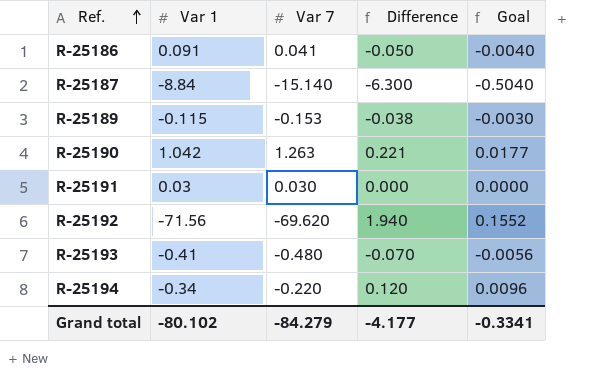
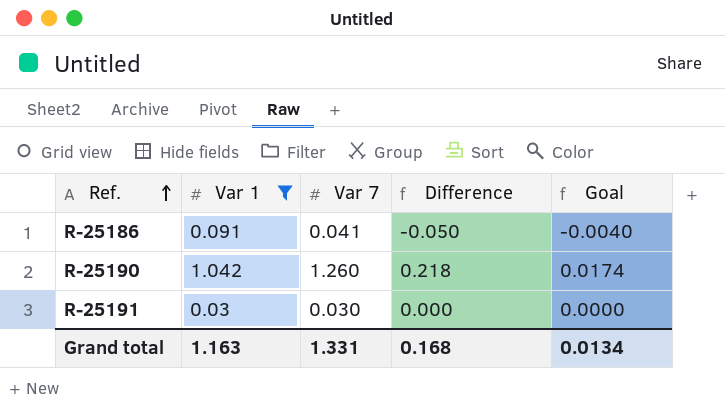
filter: none -> Var 1 >= 0.03
R-25190 | Var 7: 1.263 -> 1.260
R-25190 | Difference: 0.221 -> 0.218
R-25190 | Goal: 0.0177 -> 0.0174
Grand total | Var 1: -80.102 -> 1.163
Grand total | Var 7: -84.279 -> 1.331
Grand total | Difference: -4.177 -> 0.168
Grand total | Goal: -0.3341 -> 0.0134

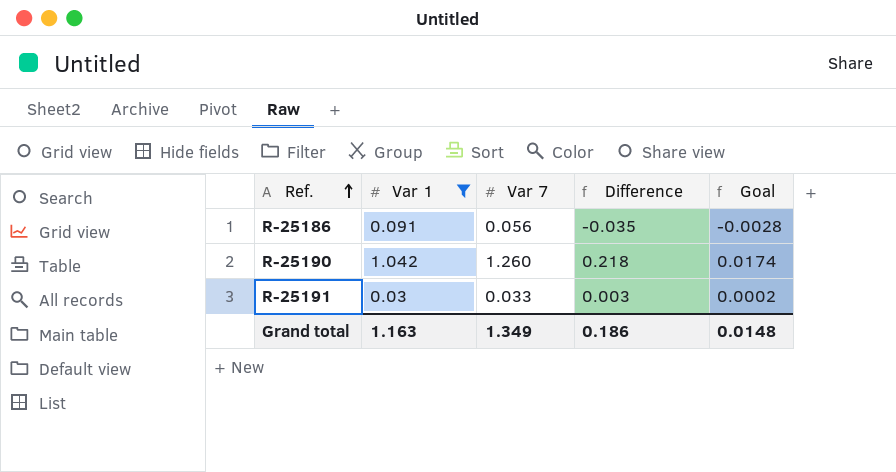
R-25186 | Var 7: 0.041 -> 0.056
R-25186 | Difference: -0.050 -> -0.035
R-25186 | Goal: -0.0040 -> -0.0028
R-25191 | Var 7: 0.030 -> 0.033
R-25191 | Difference: 0.000 -> 0.003
R-25191 | Goal: 0.0000 -> 0.0002
Grand total | Var 7: 1.331 -> 1.349
Grand total | Difference: 0.168 -> 0.186
Grand total | Goal: 0.0134 -> 0.0148

